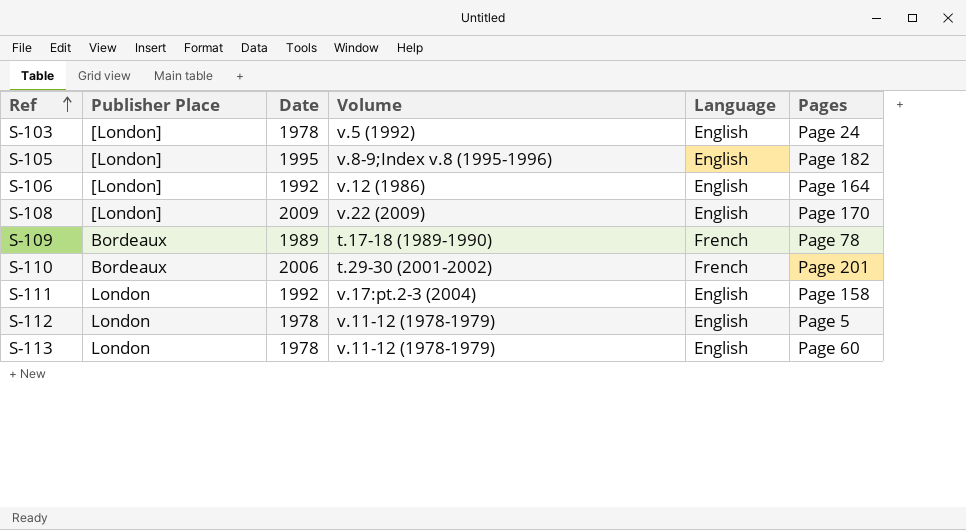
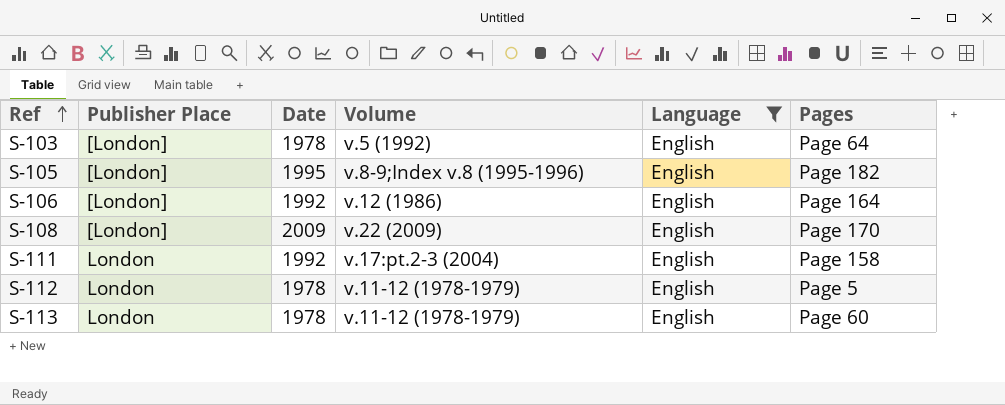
filter: none -> Language = English
S-103 | Pages: Page 24 -> Page 64

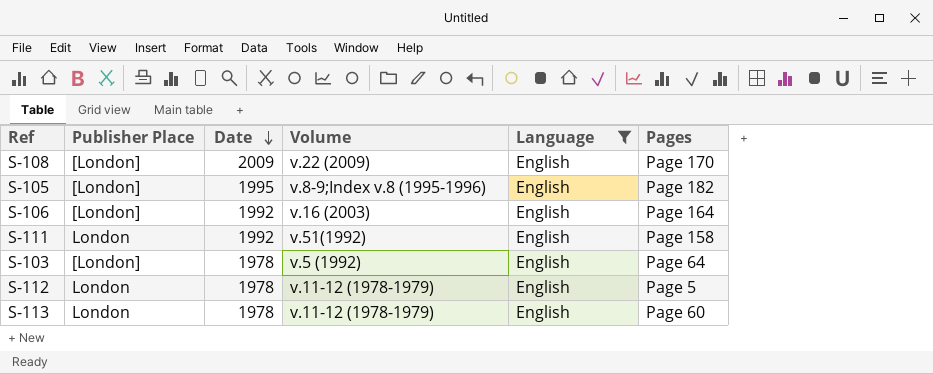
row order: Ref ascending -> Date descending
S-106 | Volume: v.12 (1986) -> v.16 (2003)
S-111 | Volume: v.17:pt.2-3 (2004) -> v.51(1992)

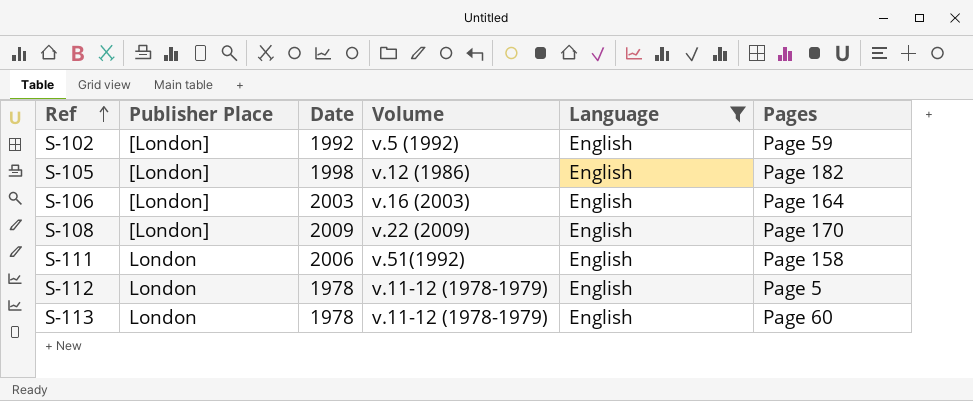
row order: Date descending -> Ref ascending
row S-103: [London] | 1978 | v.5 (1992) | English | Page 64 -> none
row S-102: none -> [London] | 1992 | v.5 (1992) | English | Page 59
S-105 | Date: 1995 -> 1998
S-105 | Volume: v.8-9;Index v.8 (1995-1996) -> v.12 (1986)
S-106 | Date: 1992 -> 2003
S-111 | Date: 1992 -> 2006

